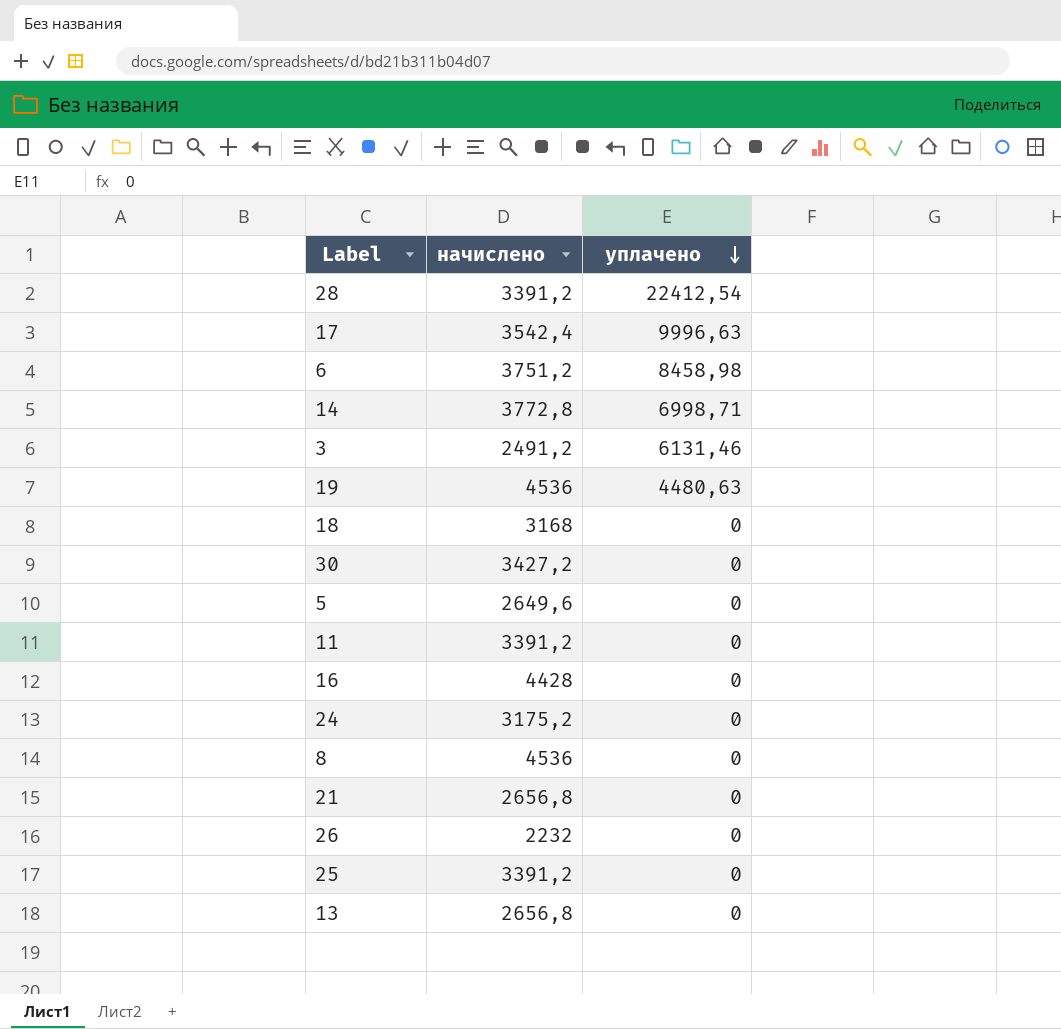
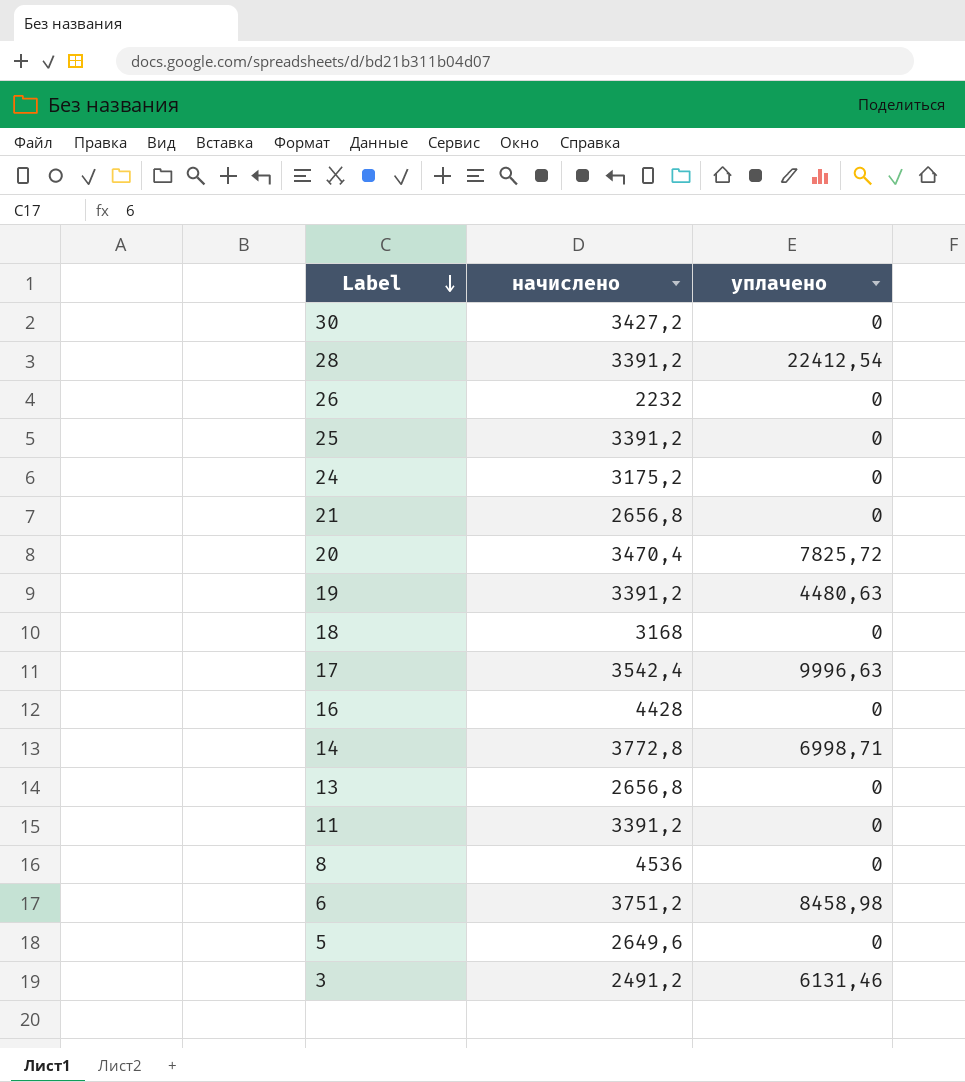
row order: уплачено descending -> Label descending
row 20: none -> 3470,4 | 7825,72
19 | начислено: 4536 -> 3391,2

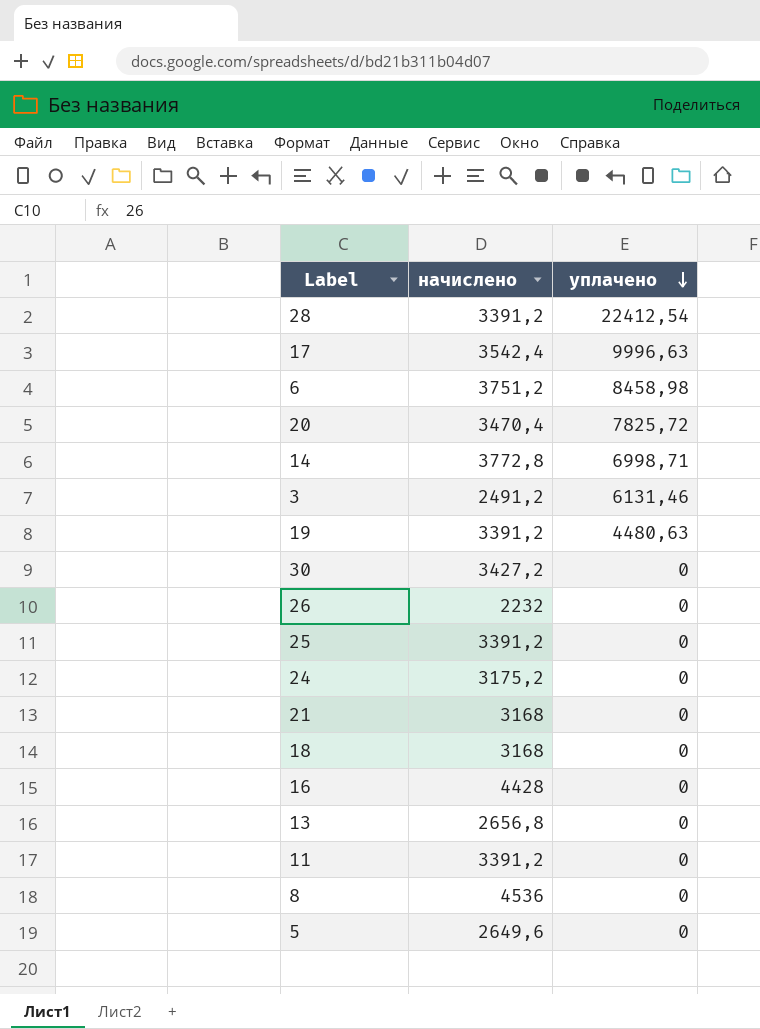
row order: Label descending -> уплачено descending
21 | начислено: 2656,8 -> 3168

